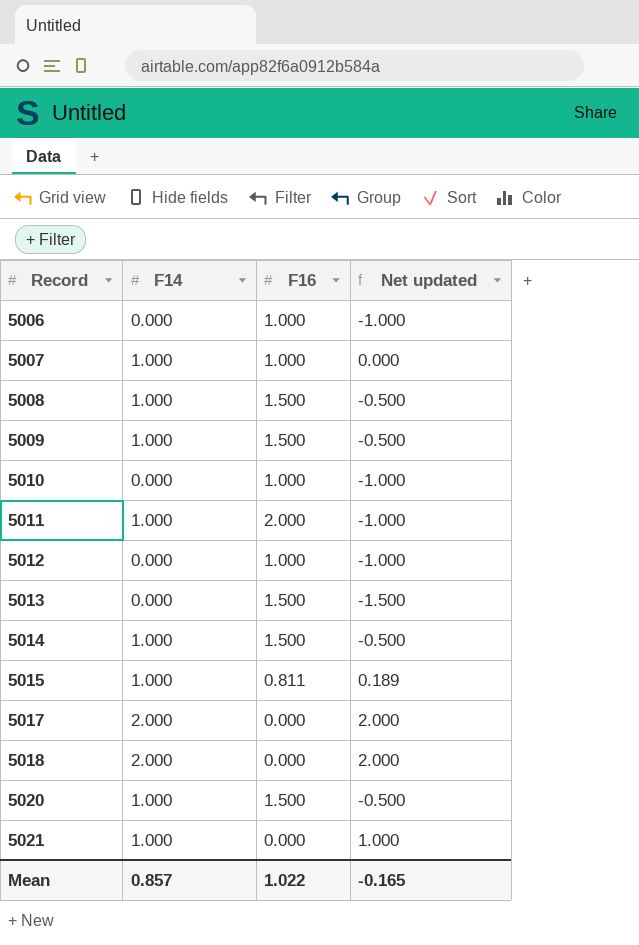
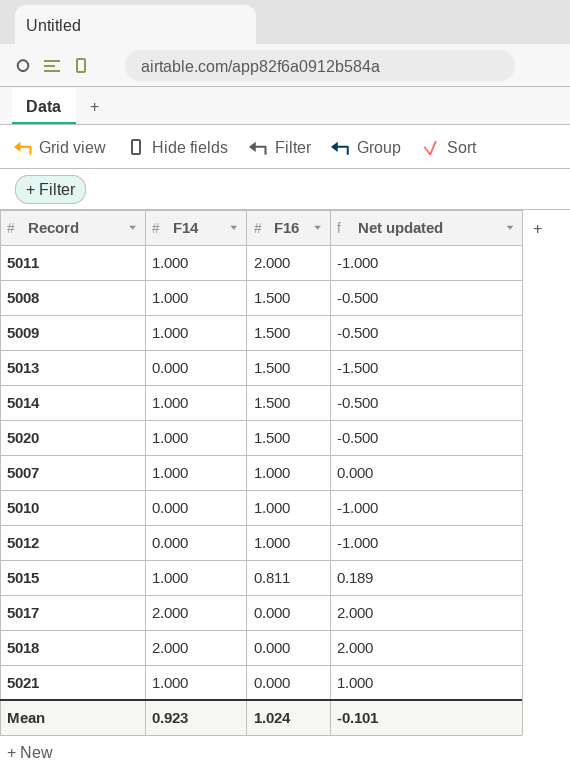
row order: Record ascending -> F16 descending
row 5006: 0.000 | 1.000 | -1.000 -> none
Mean | F14: 0.857 -> 0.923
Mean | F16: 1.022 -> 1.024
Mean | Net updated: -0.165 -> -0.101

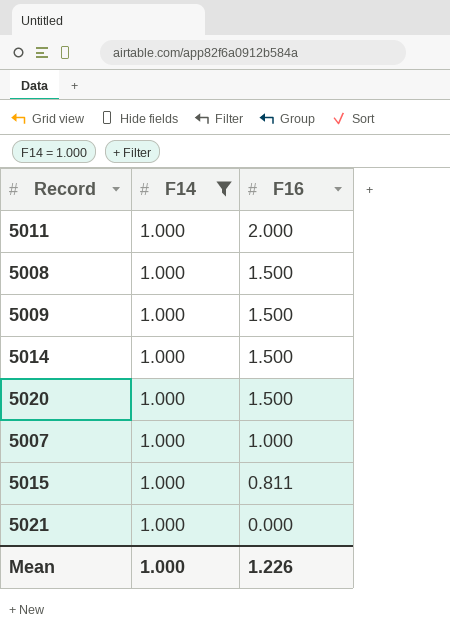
filter: none -> F14 = 1.000
column Net updated | formula: [F14] - [F16] -> none
Mean | F14: 0.923 -> 1.000
Mean | F16: 1.024 -> 1.226

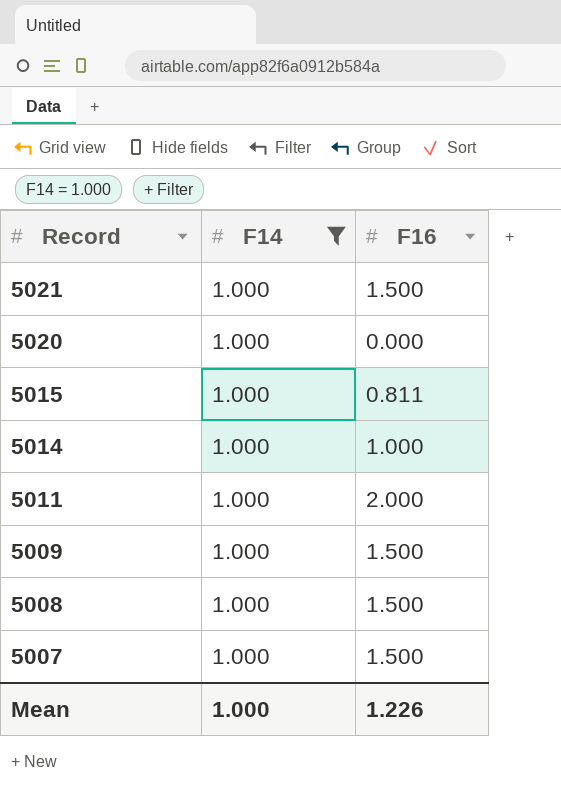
row order: F16 descending -> Record descending
5021 | F16: 0.000 -> 1.500
5020 | F16: 1.500 -> 0.000
5014 | F16: 1.500 -> 1.000
5007 | F16: 1.000 -> 1.500

